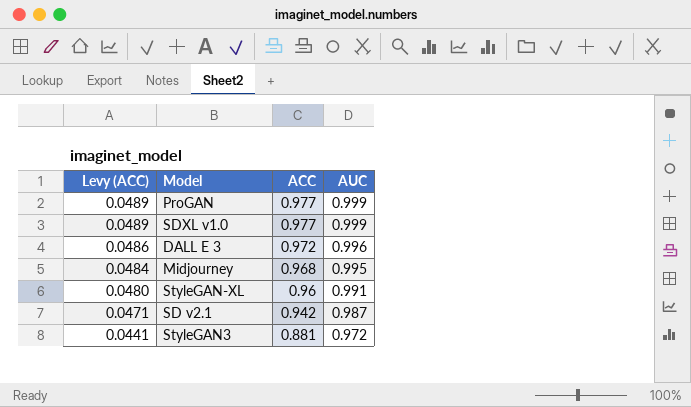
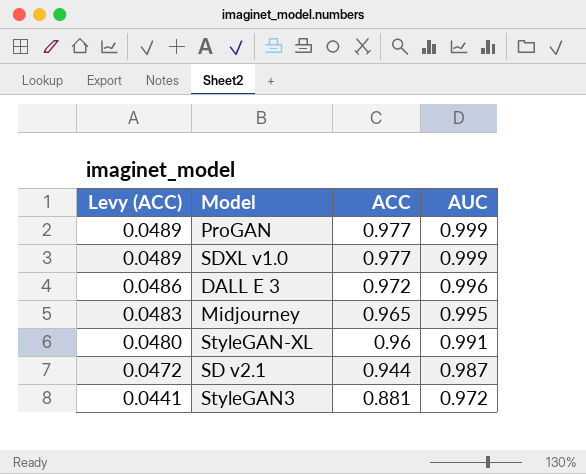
Midjourney | Levy (ACC): 0.0484 -> 0.0483
Midjourney | ACC: 0.968 -> 0.965
SD v2.1 | Levy (ACC): 0.0471 -> 0.0472
SD v2.1 | ACC: 0.942 -> 0.944

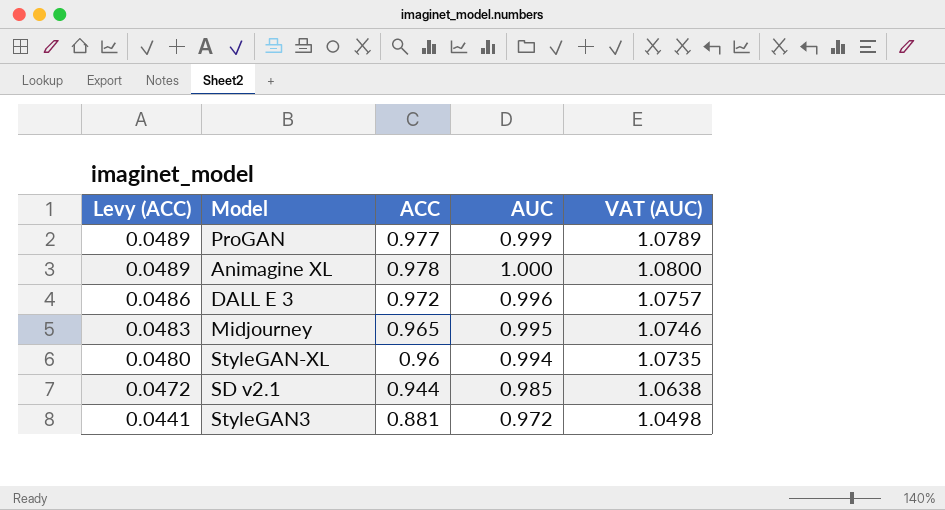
column VAT (AUC) | formula: none -> [AUC] * 1.08
row SDXL v1.0: 0.0489 | 0.977 | 0.999 -> none
row Animagine XL: none -> 0.0489 | 0.978 | 1.000 | 1.0800
StyleGAN-XL | AUC: 0.991 -> 0.994
SD v2.1 | AUC: 0.987 -> 0.985

